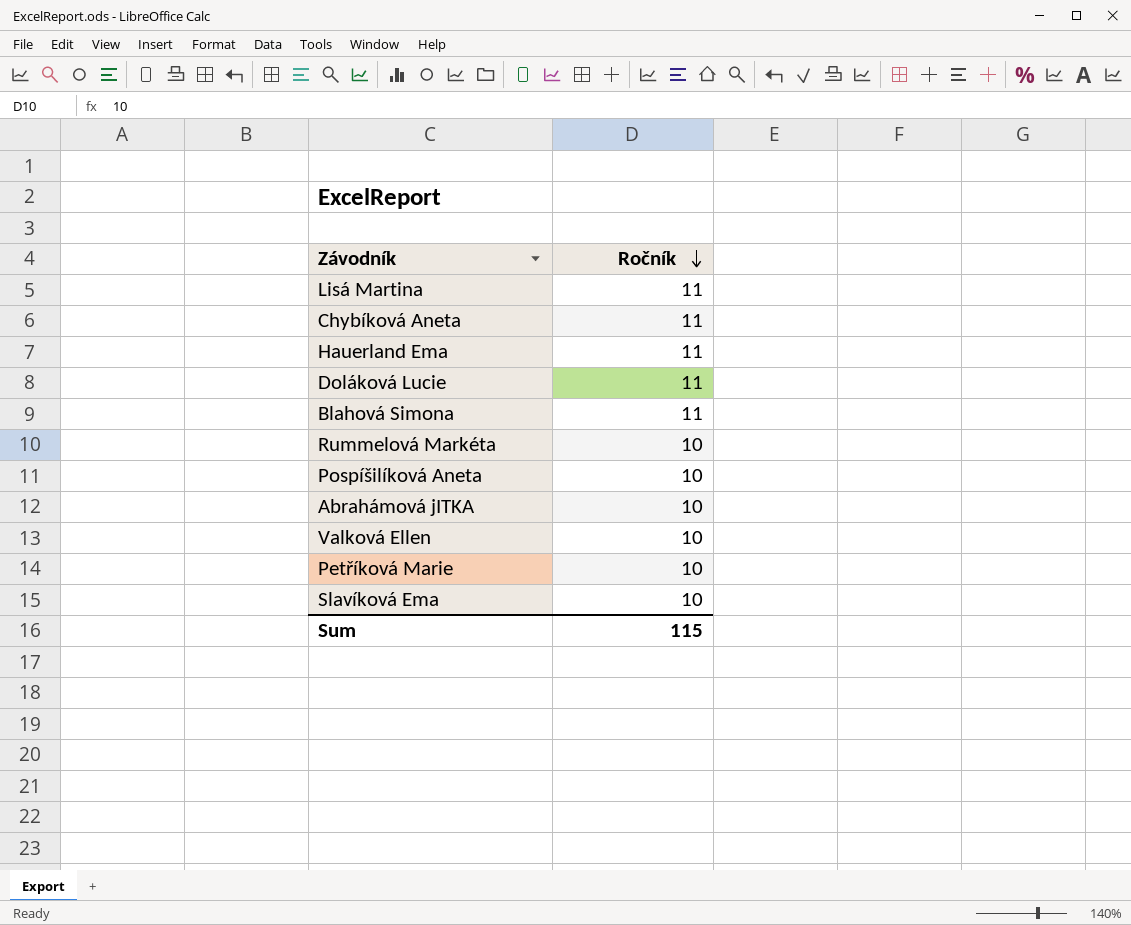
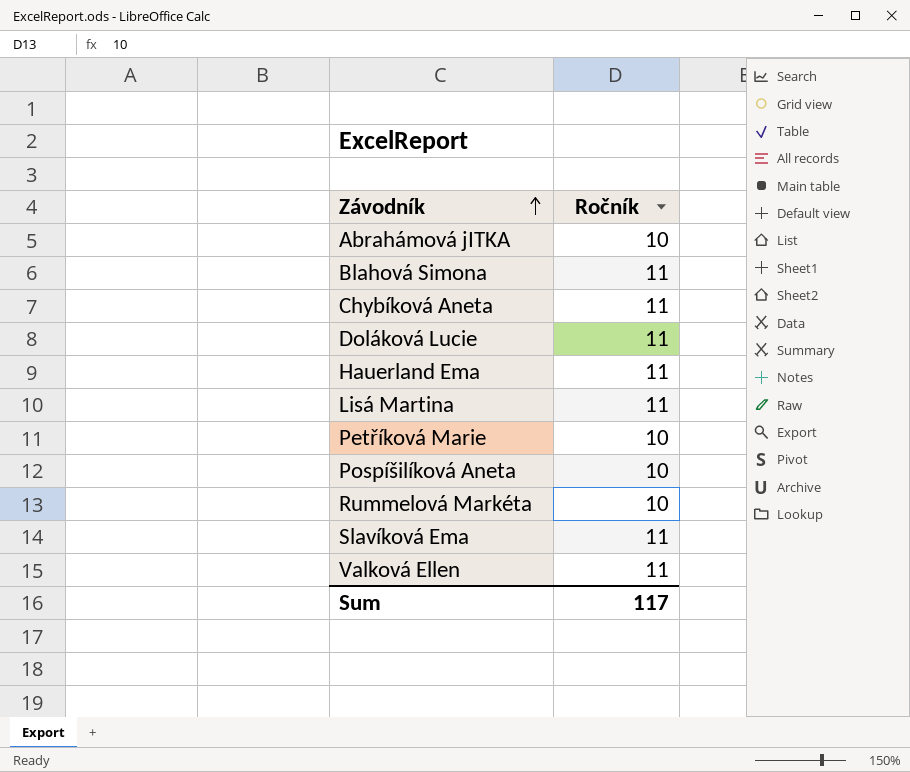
row order: Ročník descending -> Závodník ascending
Slavíková Ema | Ročník: 10 -> 11
Valková Ellen | Ročník: 10 -> 11
Sum | Ročník: 115 -> 117

